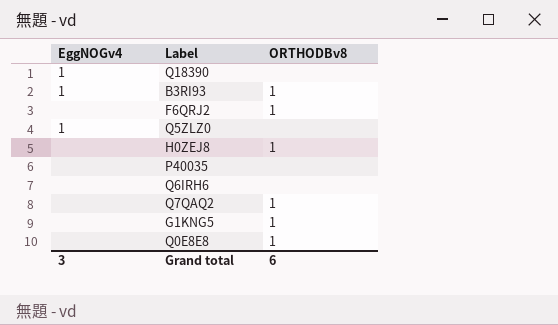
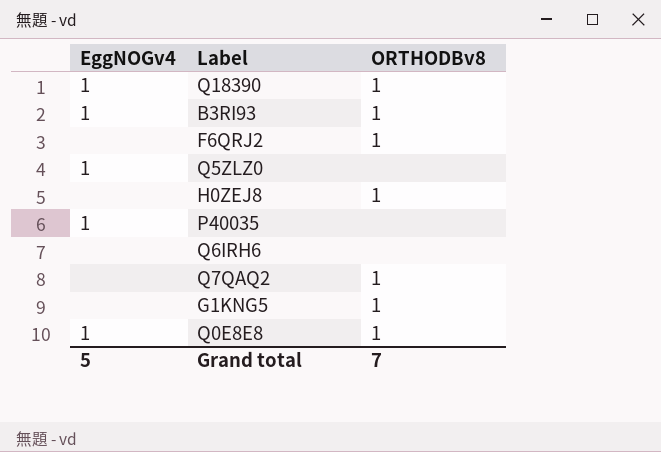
Q18390 | ORTHODBv8: none -> 1
P40035 | EggNOGv4: none -> 1
Q0E8E8 | EggNOGv4: none -> 1
Grand total | EggNOGv4: 3 -> 5
Grand total | ORTHODBv8: 6 -> 7

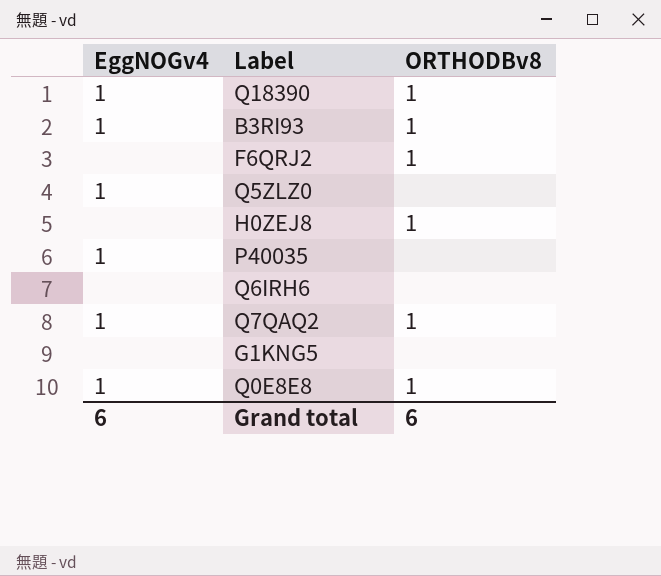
Q7QAQ2 | EggNOGv4: none -> 1
G1KNG5 | ORTHODBv8: 1 -> none
Grand total | EggNOGv4: 5 -> 6
Grand total | ORTHODBv8: 7 -> 6

